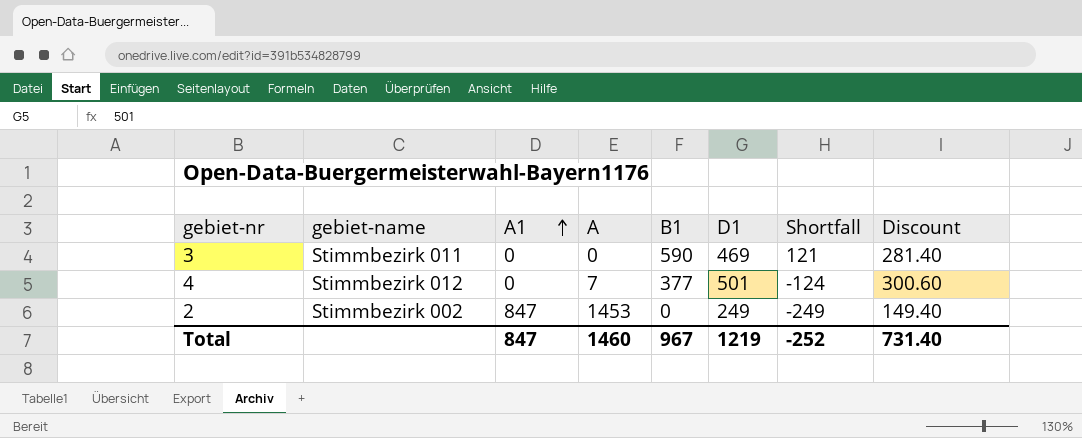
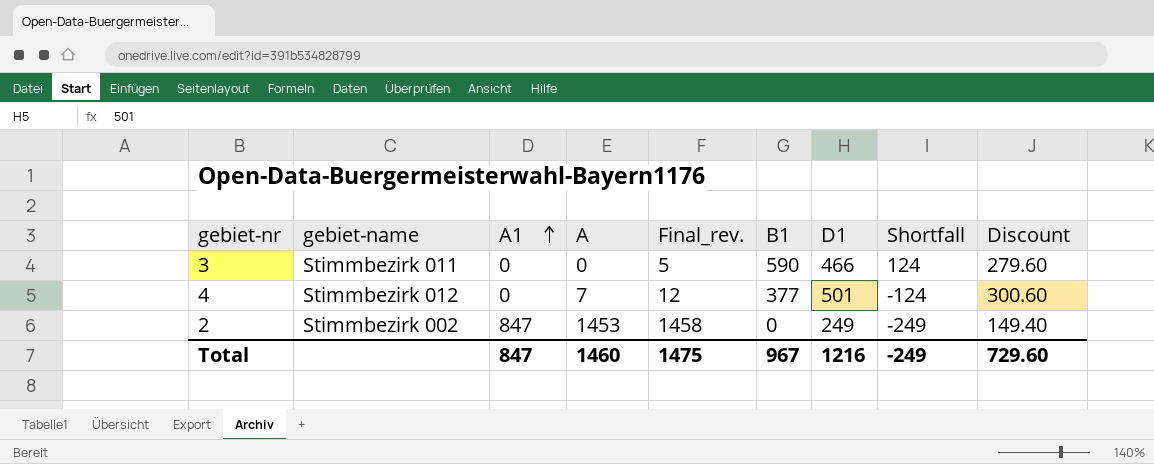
column Final_rev. | formula: none -> [A] + 5
3 | D1: 469 -> 466
3 | Shortfall: 121 -> 124
3 | Discount: 281.40 -> 279.60
Total | D1: 1219 -> 1216
Total | Shortfall: -252 -> -249
Total | Discount: 731.40 -> 729.60

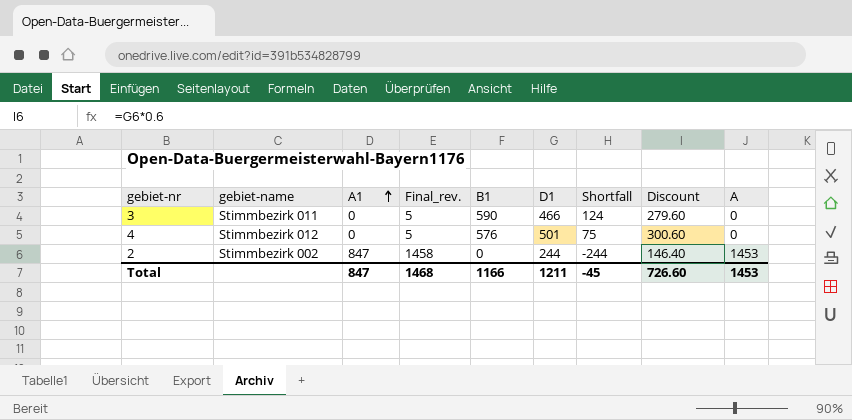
column A | position: 4 -> 9
4 | Final_rev.: 12 -> 5
4 | B1: 377 -> 576
4 | Shortfall: -124 -> 75
4 | A: 7 -> 0
2 | D1: 249 -> 244
2 | Shortfall: -249 -> -244
2 | Discount: 149.40 -> 146.40
Total | Final_rev.: 1475 -> 1468
Total | B1: 967 -> 1166
Total | D1: 1216 -> 1211
Total | Shortfall: -249 -> -45
Total | Discount: 729.60 -> 726.60
Total | A: 1460 -> 1453

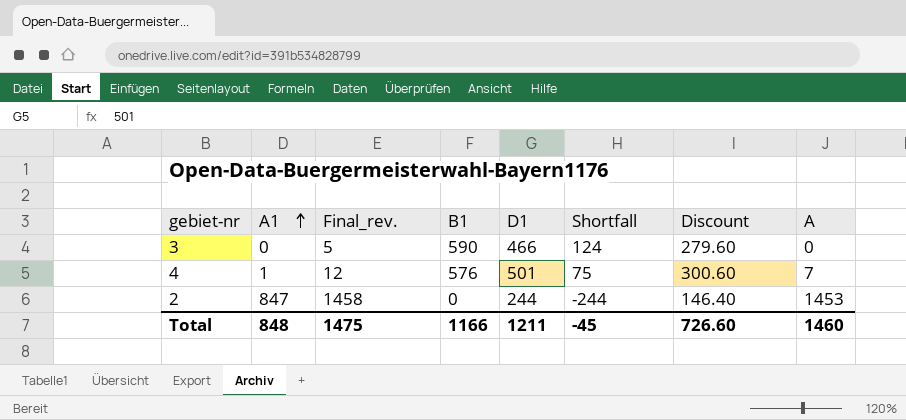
column gebiet-name | position: 2 -> none
4 | A1: 0 -> 1
4 | Final_rev.: 5 -> 12
4 | A: 0 -> 7
Total | A1: 847 -> 848
Total | Final_rev.: 1468 -> 1475
Total | A: 1453 -> 1460

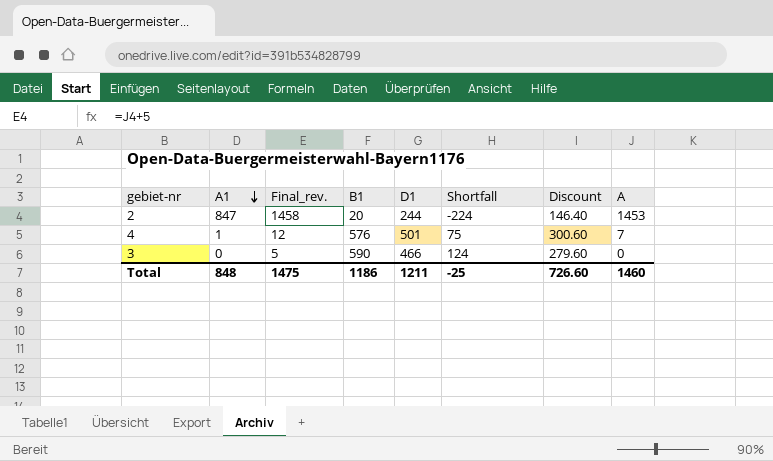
row order: A1 ascending -> A1 descending
2 | B1: 0 -> 20
2 | Shortfall: -244 -> -224
Total | B1: 1166 -> 1186
Total | Shortfall: -45 -> -25

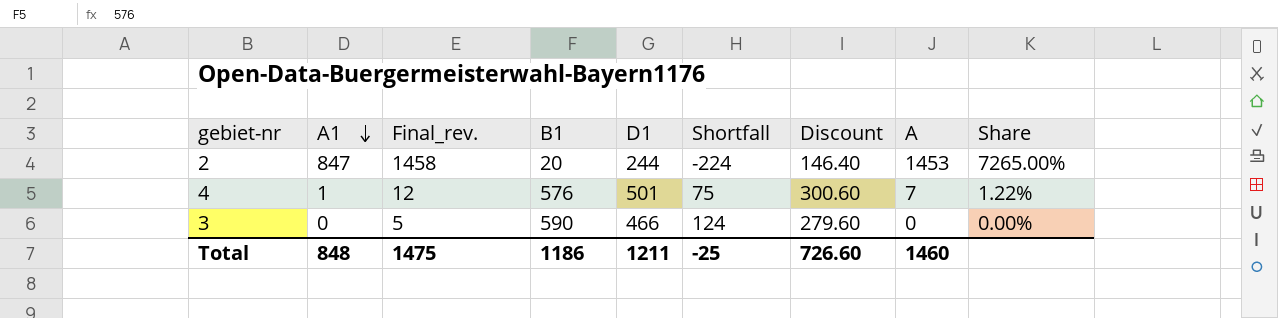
column Share | formula: none -> [A] / [B1]

